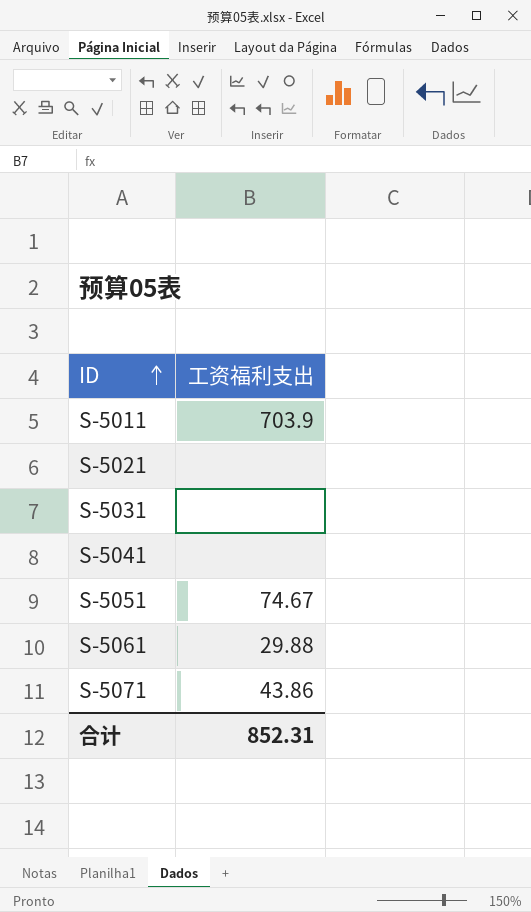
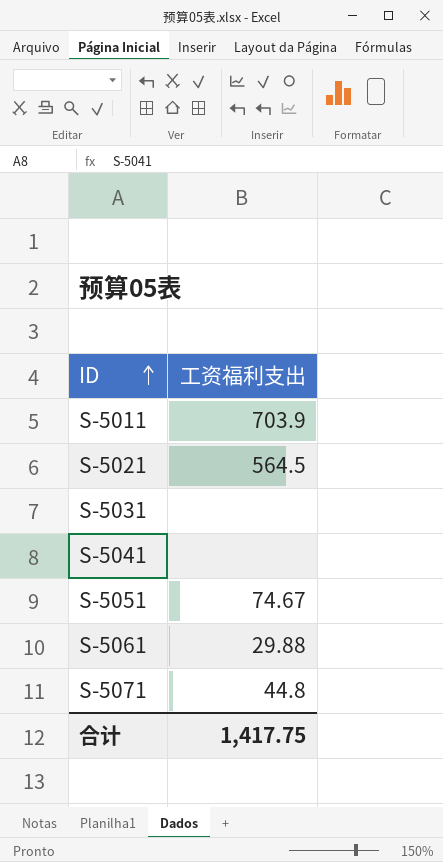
S-5021 | 工资福利支出: none -> 564.5
S-5071 | 工资福利支出: 43.86 -> 44.8
合计 | 工资福利支出: 852.31 -> 1,417.75

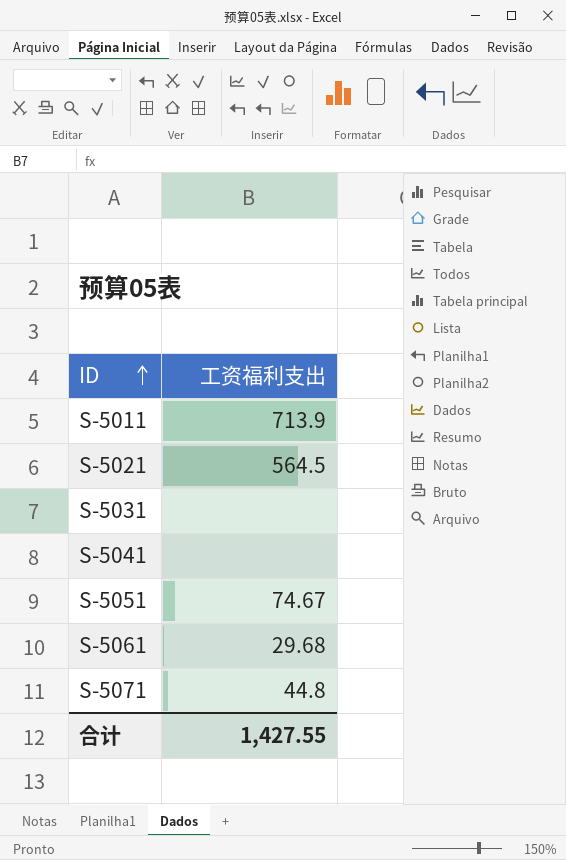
S-5011 | 工资福利支出: 703.9 -> 713.9
S-5061 | 工资福利支出: 29.88 -> 29.68
合计 | 工资福利支出: 1,417.75 -> 1,427.55

